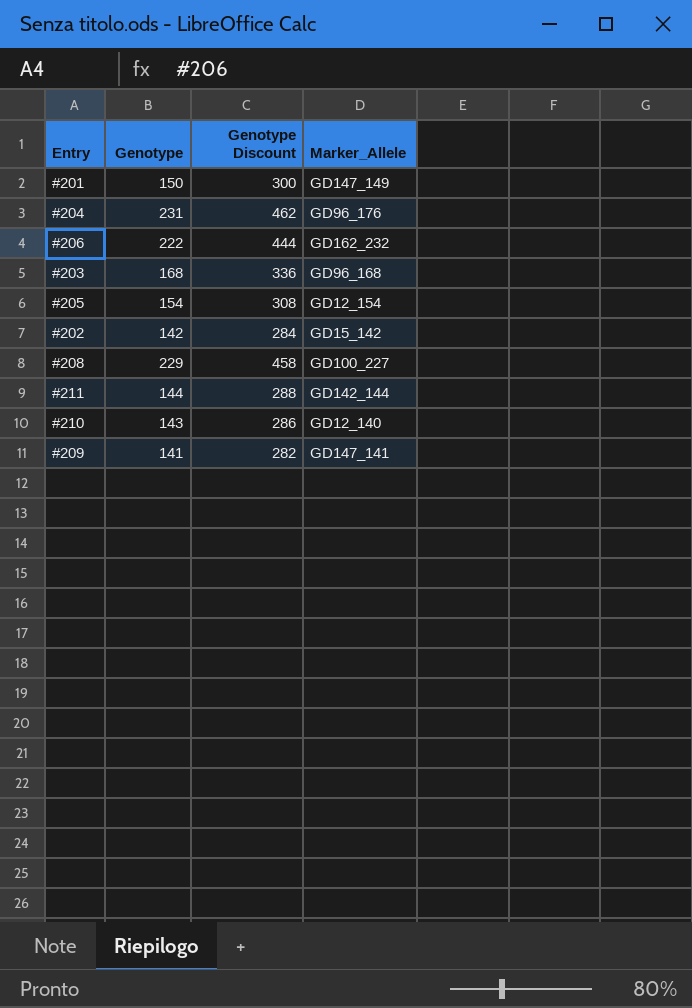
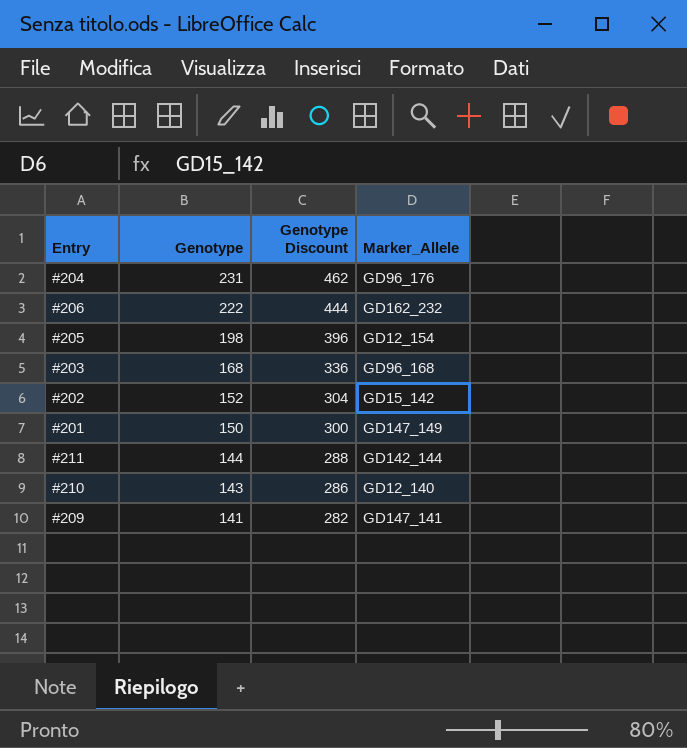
row order: none -> Genotype descending
row #208: 229 | 458 | GD100_227 -> none
#205 | Genotype: 154 -> 198
#205 | Genotype Discount: 308 -> 396
#202 | Genotype: 142 -> 152
#202 | Genotype Discount: 284 -> 304

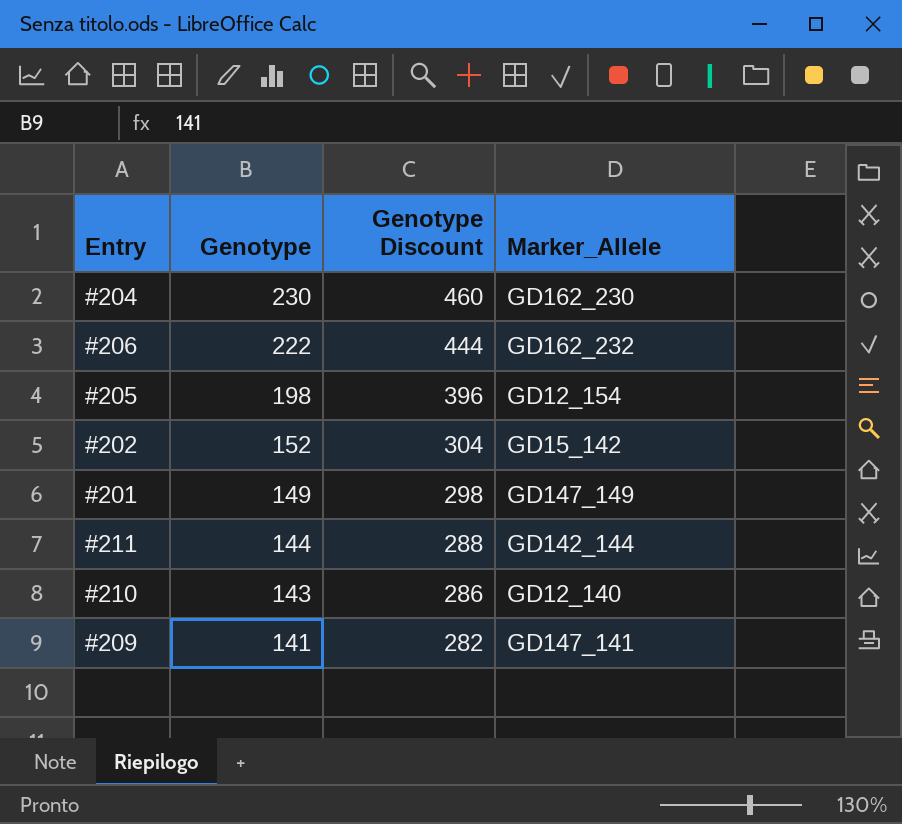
row #203: 168 | 336 | GD96_168 -> none
#204 | Genotype: 231 -> 230
#204 | Genotype Discount: 462 -> 460
#204 | Marker_Allele: GD96_176 -> GD162_230
#201 | Genotype: 150 -> 149
#201 | Genotype Discount: 300 -> 298

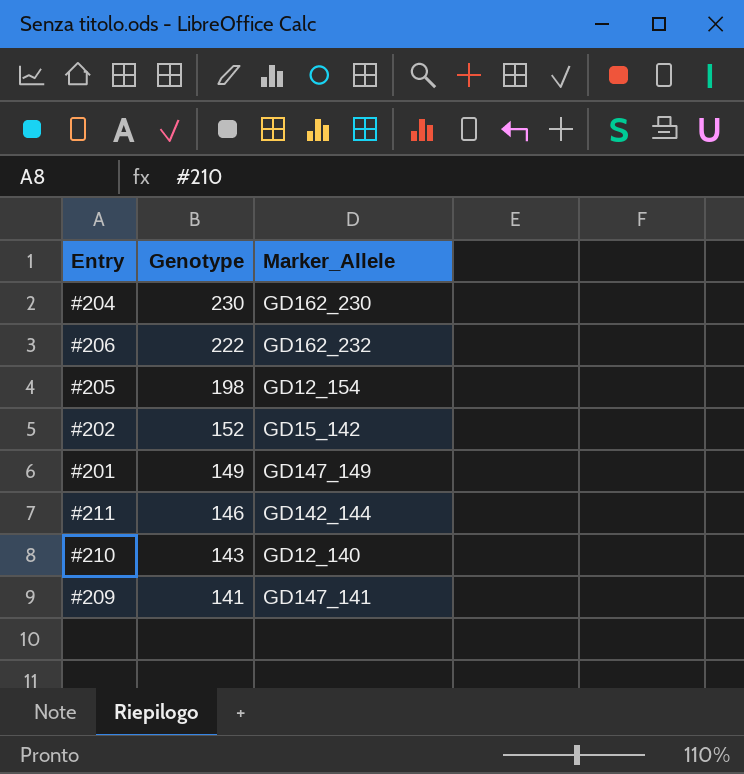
column Genotype Discount | formula: [Genotype] * 2 -> none
#211 | Genotype: 144 -> 146

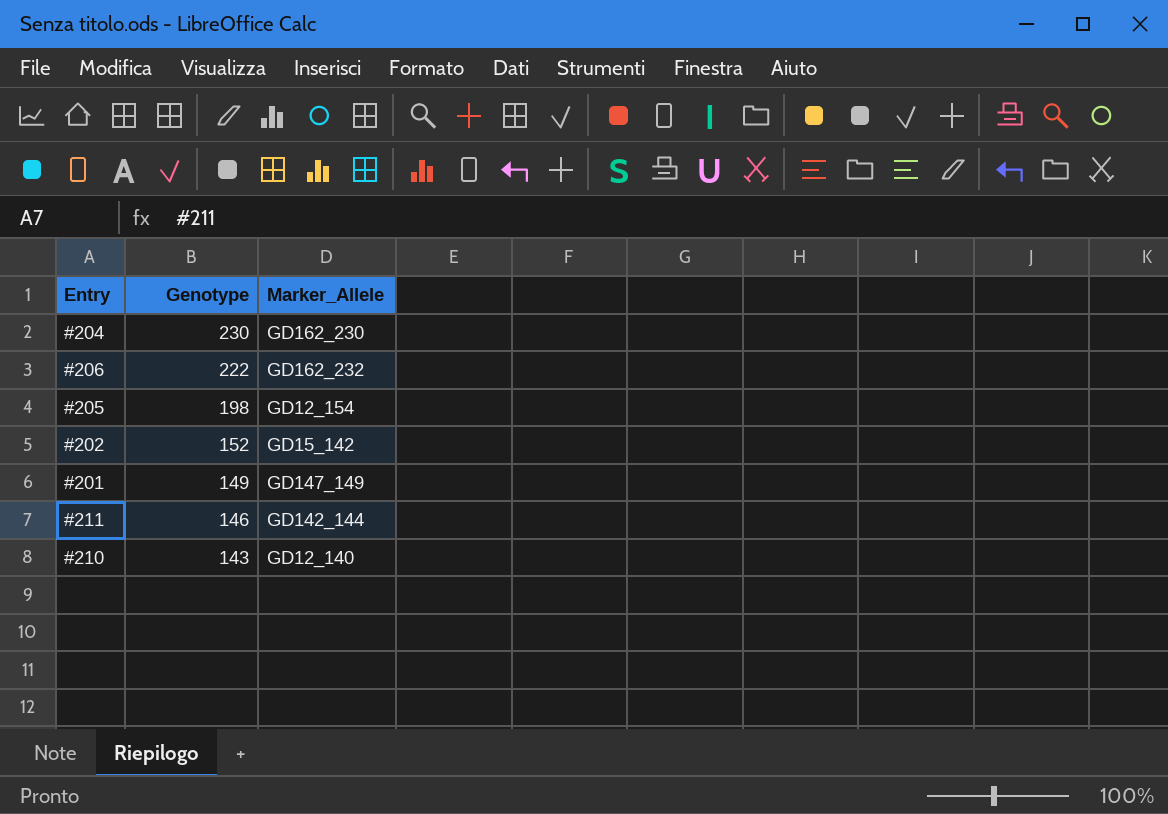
row #209: 141 | GD147_141 -> none

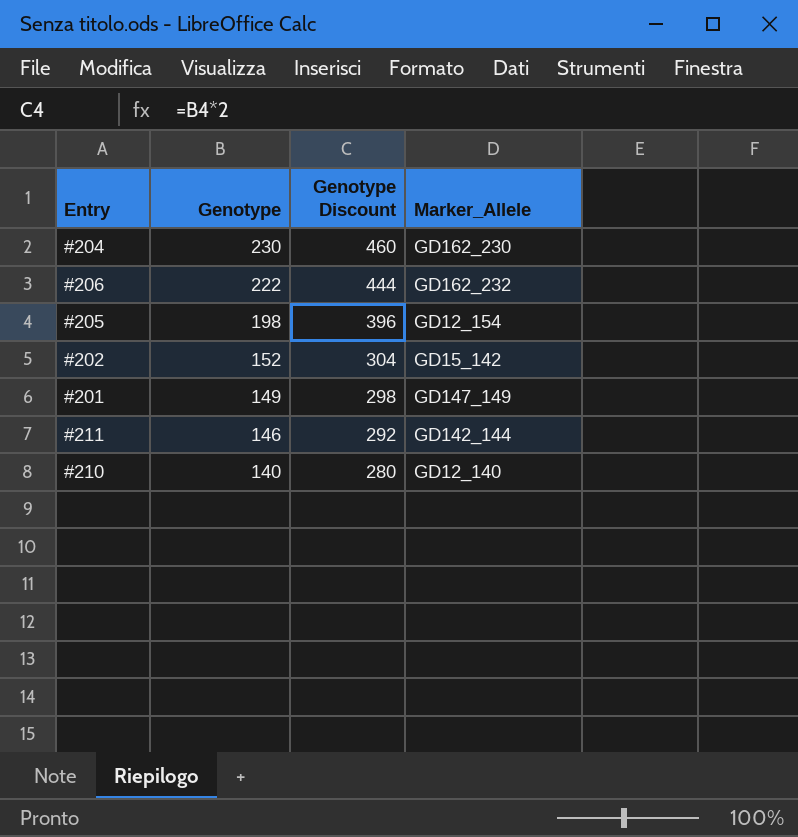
column Genotype Discount | formula: none -> [Genotype] * 2
#210 | Genotype: 143 -> 140

